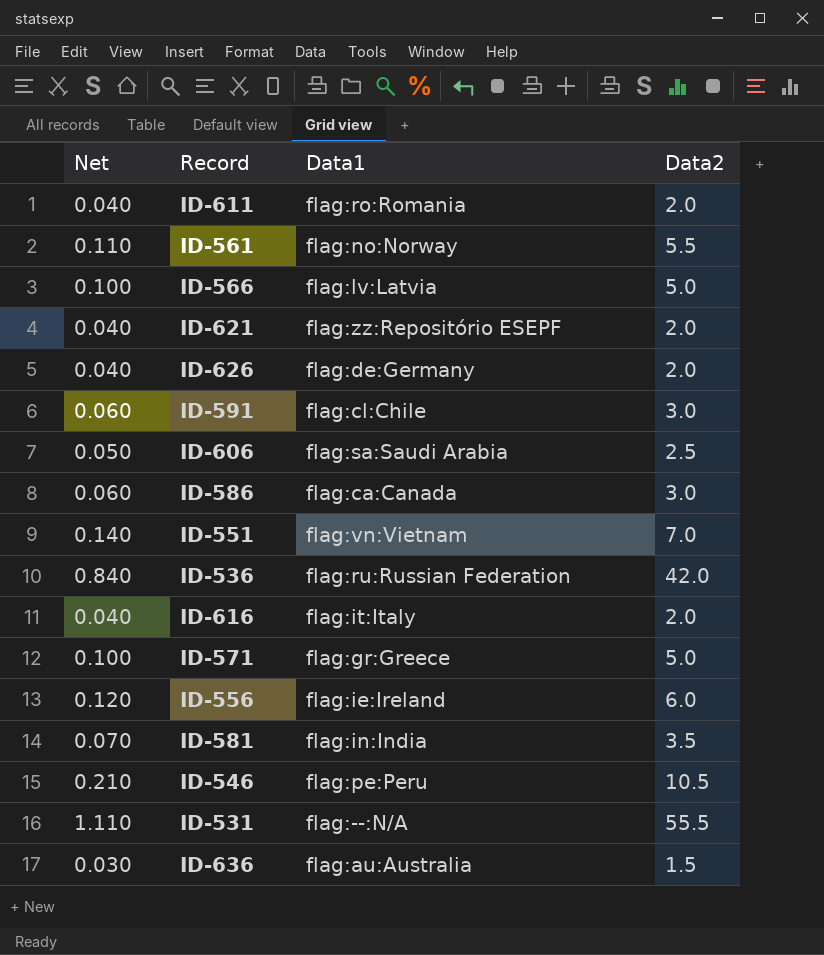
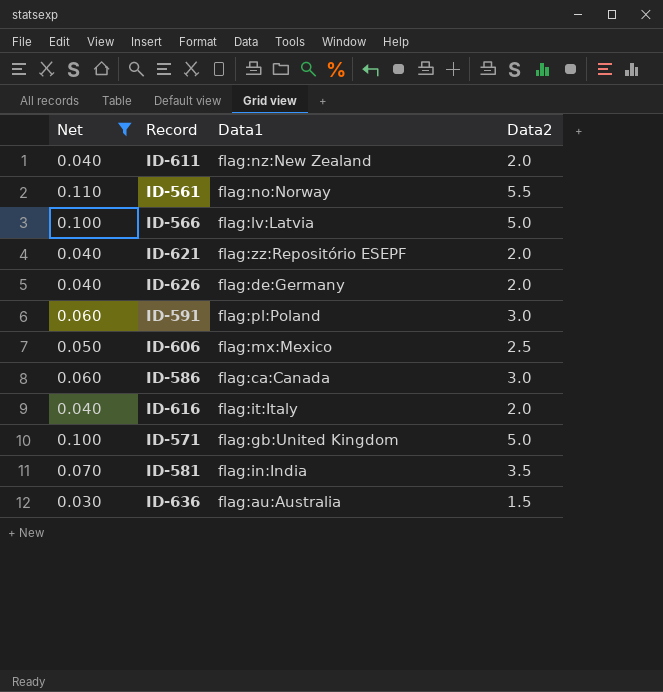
filter: none -> Net <= 0.110
ID-611 | Data1: flag:ro:Romania -> flag:nz:New Zealand
ID-591 | Data1: flag:cl:Chile -> flag:pl:Poland
ID-606 | Data1: flag:sa:Saudi Arabia -> flag:mx:Mexico
ID-571 | Data1: flag:gr:Greece -> flag:gb:United Kingdom

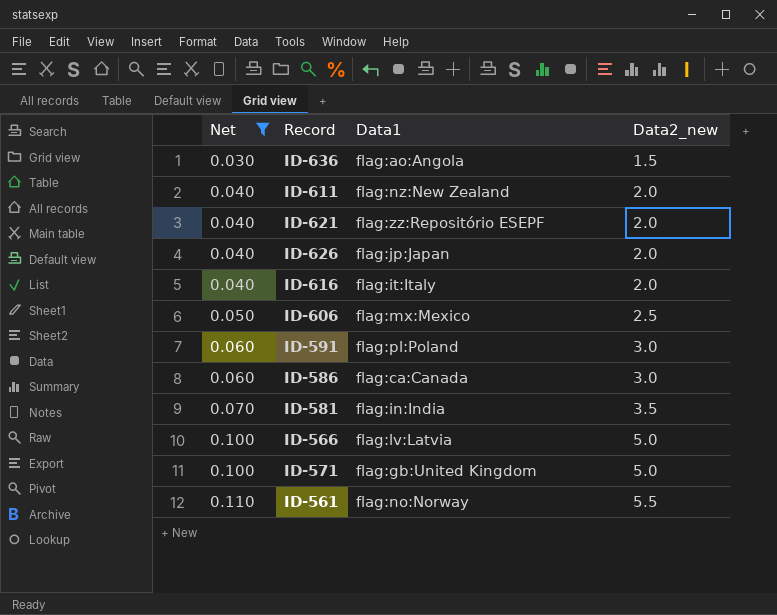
row order: none -> Net ascending
column name: Data2 -> Data2_new
ID-636 | Data1: flag:au:Australia -> flag:ao:Angola
ID-626 | Data1: flag:de:Germany -> flag:jp:Japan

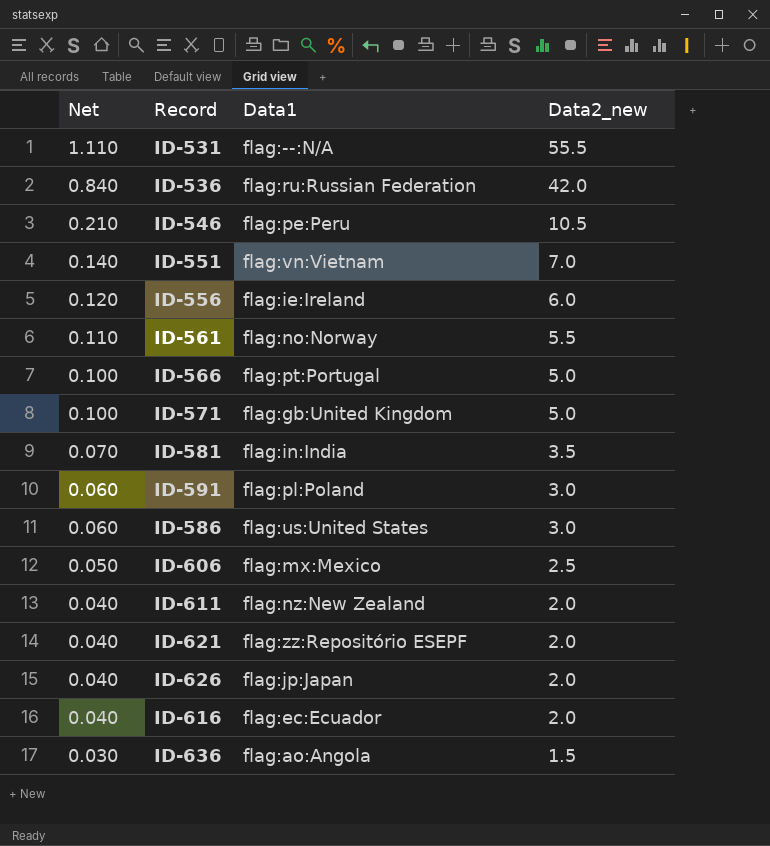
filter: Net <= 0.110 -> none
row order: Net ascending -> Net descending
ID-566 | Data1: flag:lv:Latvia -> flag:pt:Portugal
ID-586 | Data1: flag:ca:Canada -> flag:us:United States
ID-616 | Data1: flag:it:Italy -> flag:ec:Ecuador

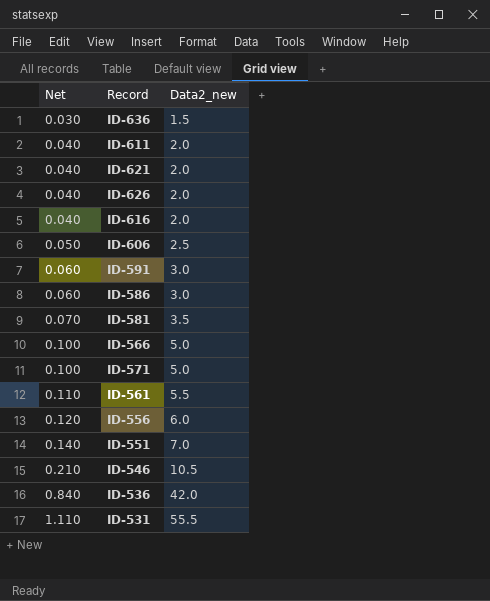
row order: Net descending -> Net ascending
column Data1 | position: 3 -> none

